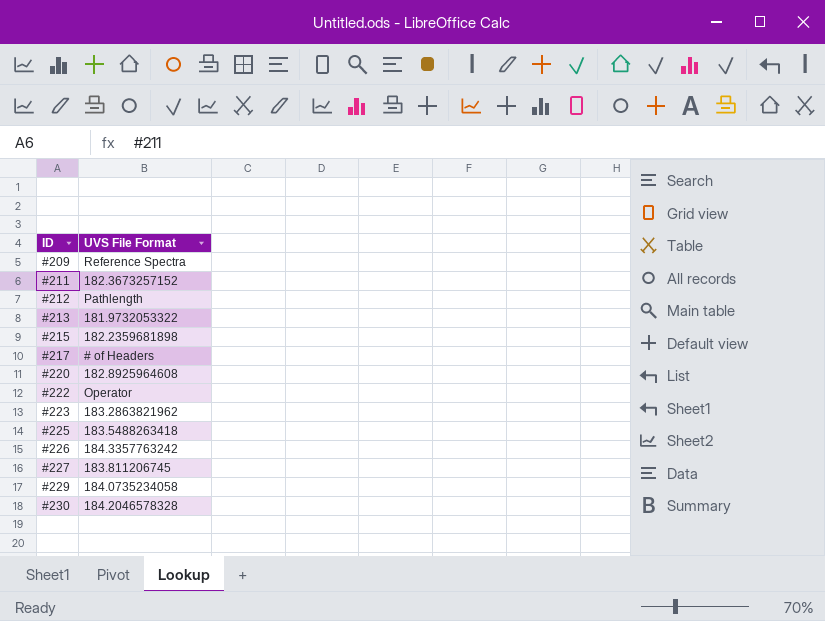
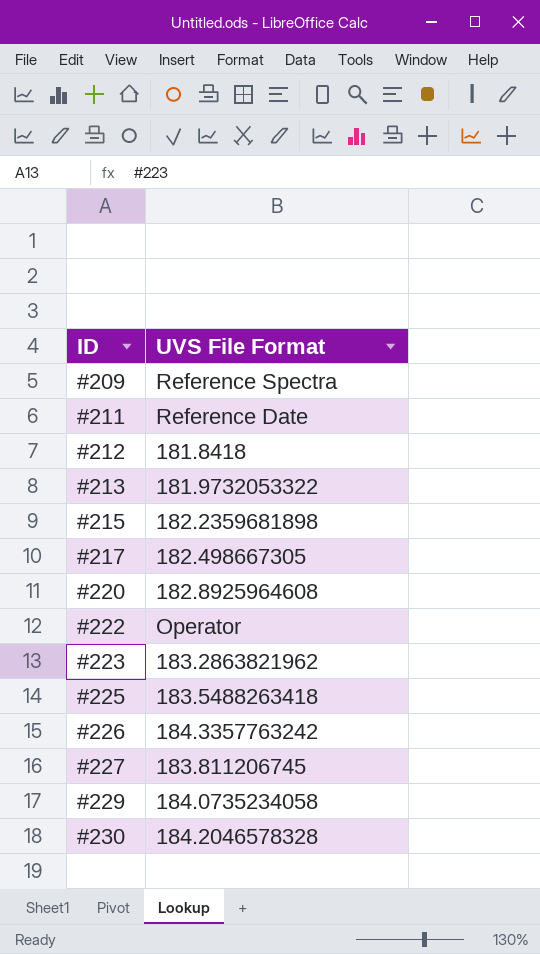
#211 | UVS File Format: 182.3673257152 -> Reference Date
#212 | UVS File Format: Pathlength -> 181.8418
#217 | UVS File Format: # of Headers -> 182.498667305

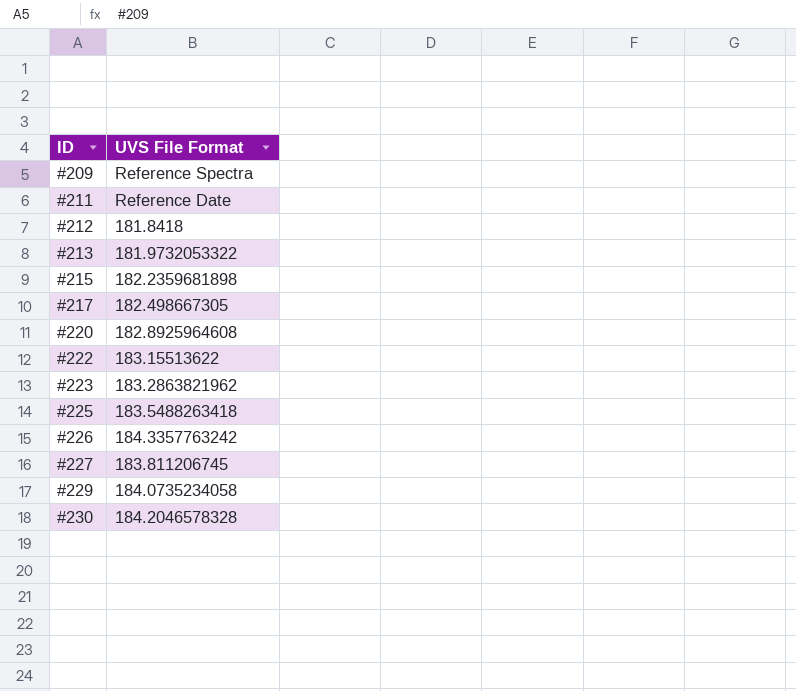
#222 | UVS File Format: Operator -> 183.15513622

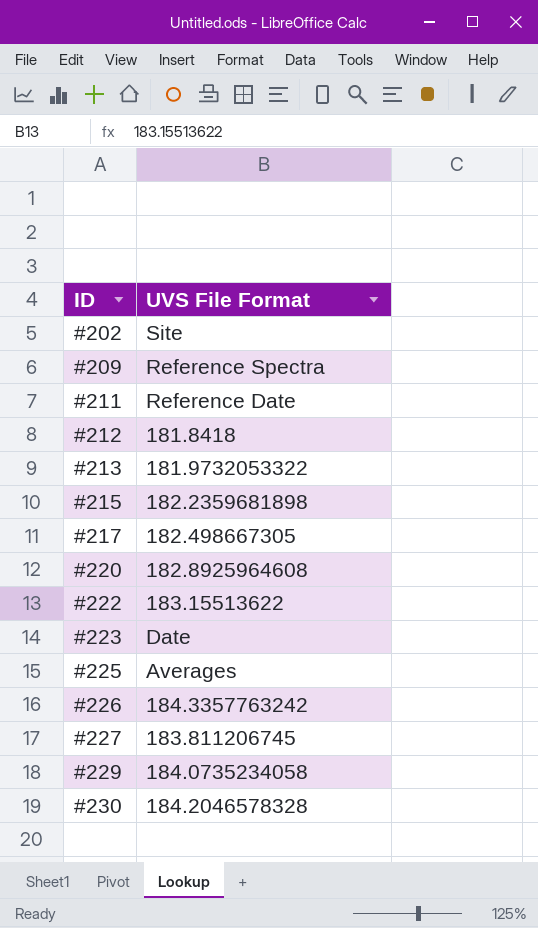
row #202: none -> Site
#223 | UVS File Format: 183.2863821962 -> Date
#225 | UVS File Format: 183.5488263418 -> Averages

